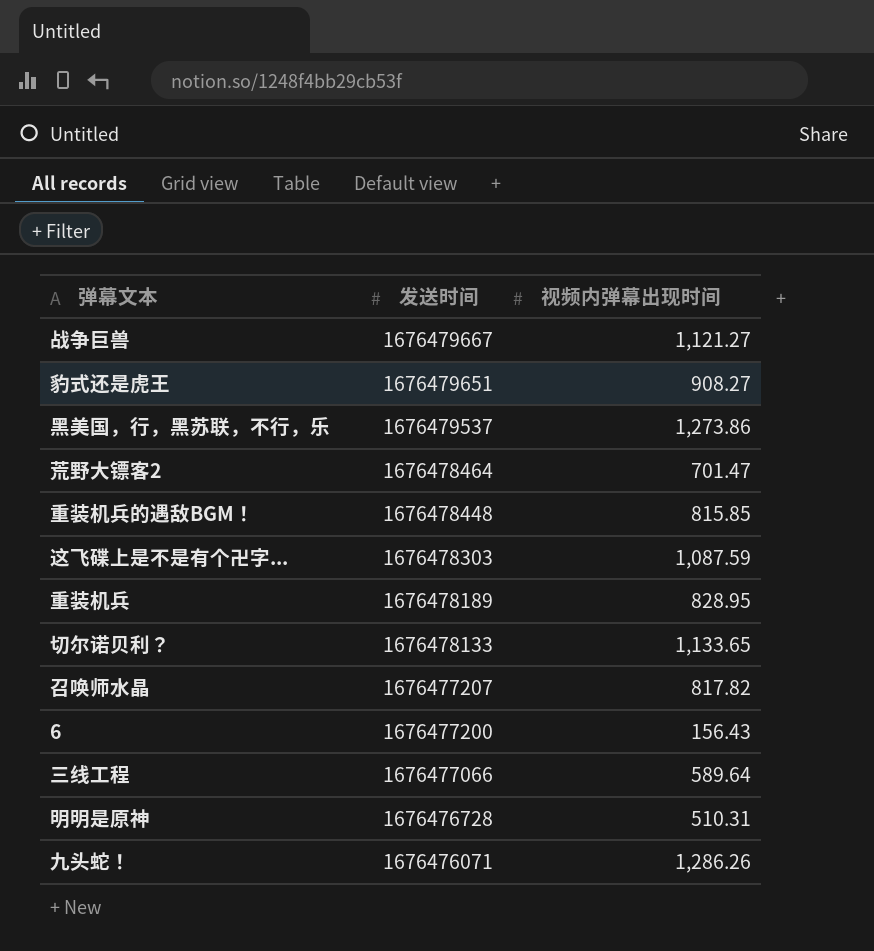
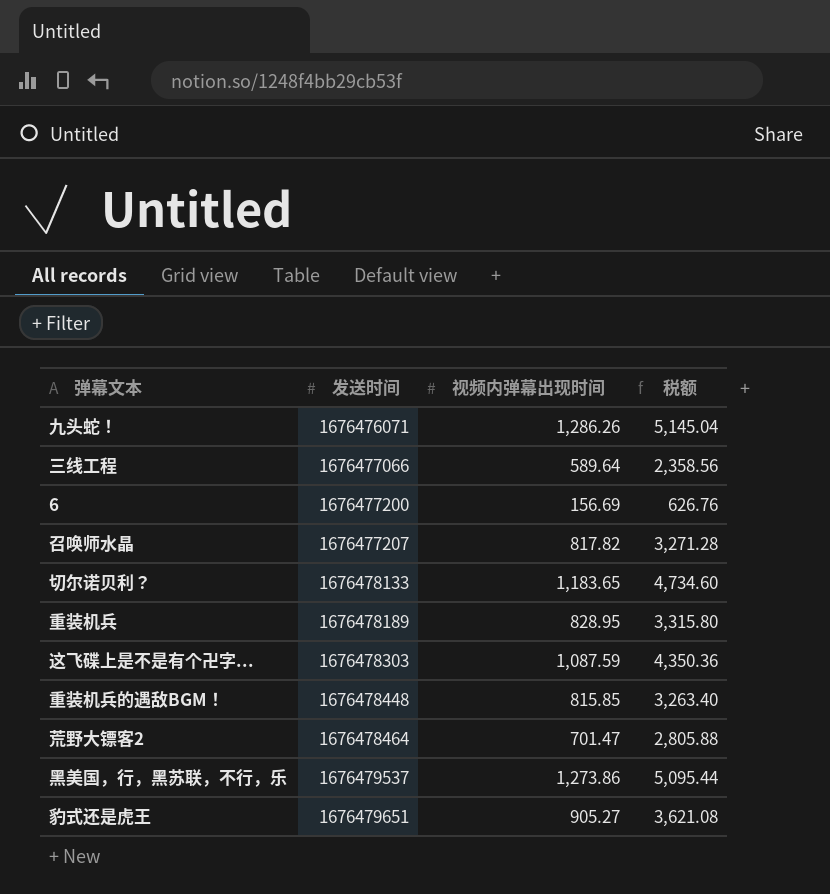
row order: 发送时间 descending -> 发送时间 ascending
column 税额 | formula: none -> [视频内弹幕出现时间] * 4
row 战争巨兽: 1676479667 | 1,121.27 -> none
row 明明是原神: 1676476728 | 510.31 -> none
6 | 视频内弹幕出现时间: 156.43 -> 156.69
切尔诺贝利？ | 视频内弹幕出现时间: 1,133.65 -> 1,183.65
豹式还是虎王 | 视频内弹幕出现时间: 908.27 -> 905.27

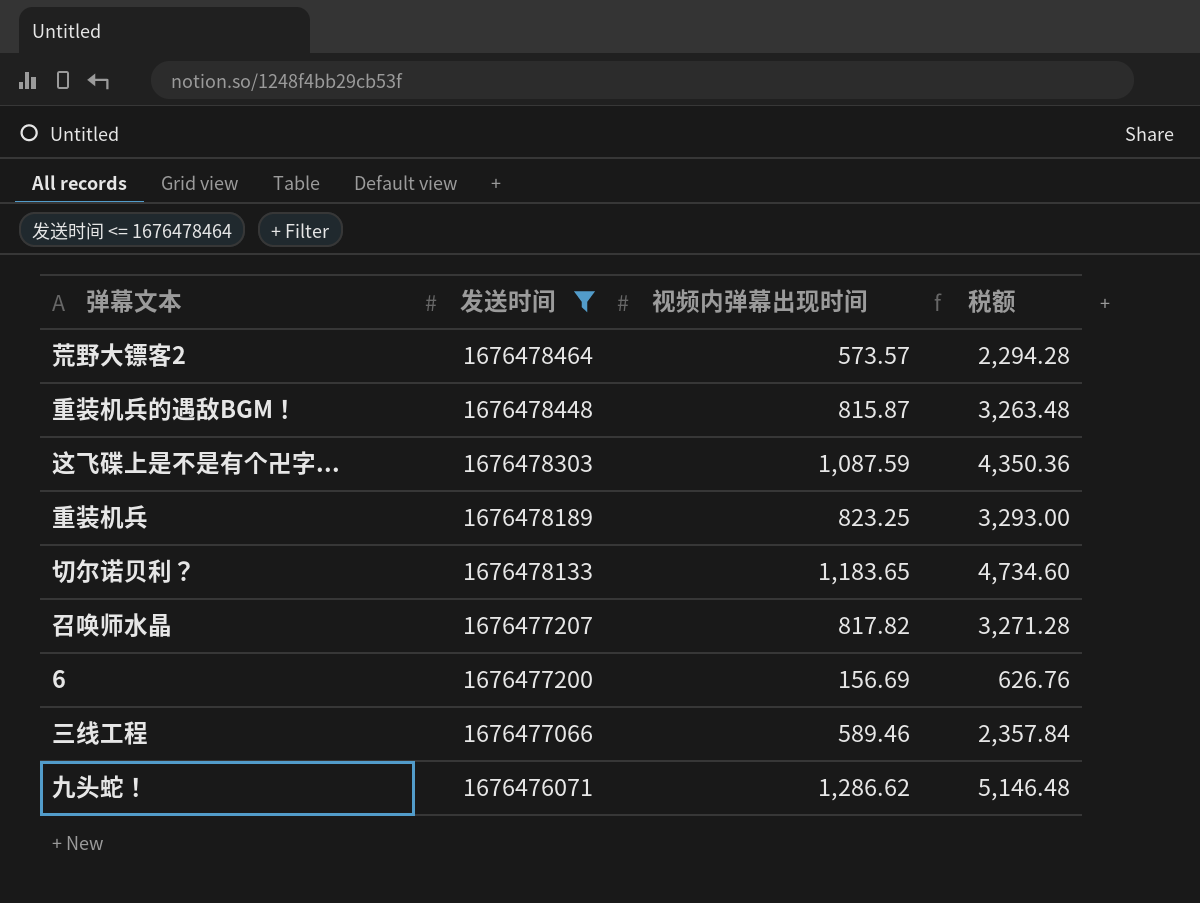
filter: none -> 发送时间 <= 1676478464
row order: 发送时间 ascending -> 发送时间 descending
荒野大镖客2 | 视频内弹幕出现时间: 701.47 -> 573.57
荒野大镖客2 | 税额: 2,805.88 -> 2,294.28
重装机兵的遇敌BGM！ | 视频内弹幕出现时间: 815.85 -> 815.87
重装机兵的遇敌BGM！ | 税额: 3,263.40 -> 3,263.48
重装机兵 | 视频内弹幕出现时间: 828.95 -> 823.25
重装机兵 | 税额: 3,315.80 -> 3,293.00
三线工程 | 视频内弹幕出现时间: 589.64 -> 589.46
三线工程 | 税额: 2,358.56 -> 2,357.84
九头蛇！ | 视频内弹幕出现时间: 1,286.26 -> 1,286.62
九头蛇！ | 税额: 5,145.04 -> 5,146.48

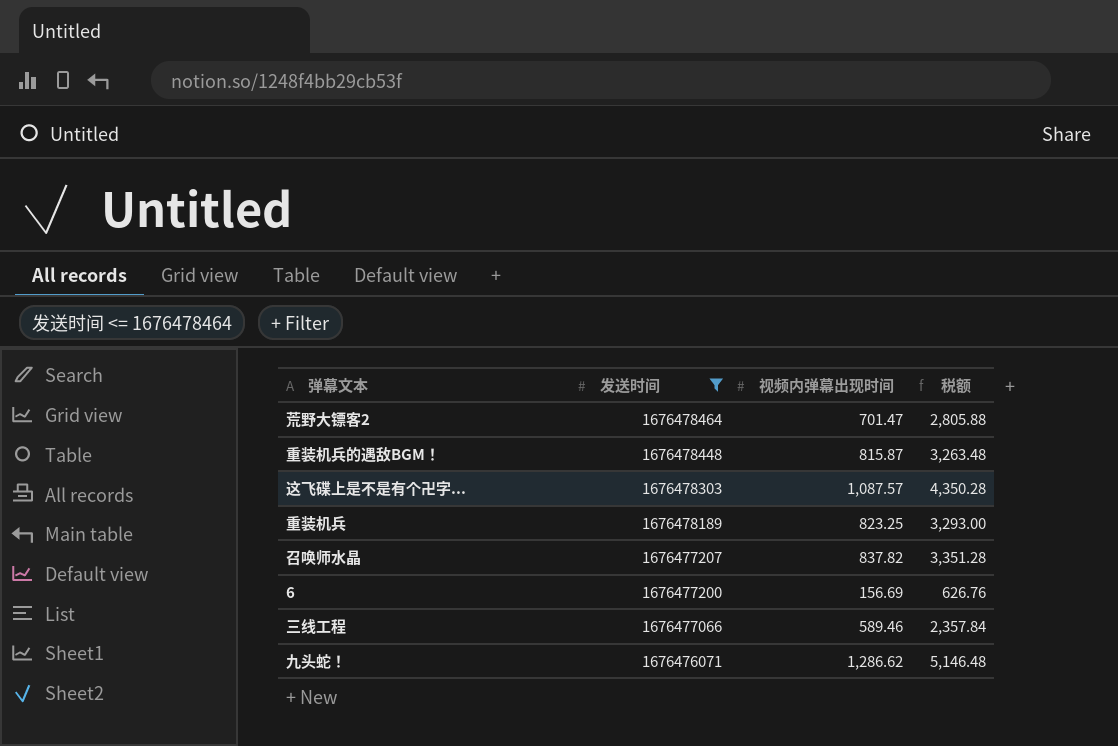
row 切尔诺贝利？: 1676478133 | 1,183.65 | 4,734.60 -> none
荒野大镖客2 | 视频内弹幕出现时间: 573.57 -> 701.47
荒野大镖客2 | 税额: 2,294.28 -> 2,805.88
这飞碟上是不是有个卍字... | 视频内弹幕出现时间: 1,087.59 -> 1,087.57
这飞碟上是不是有个卍字... | 税额: 4,350.36 -> 4,350.28
召唤师水晶 | 视频内弹幕出现时间: 817.82 -> 837.82
召唤师水晶 | 税额: 3,271.28 -> 3,351.28

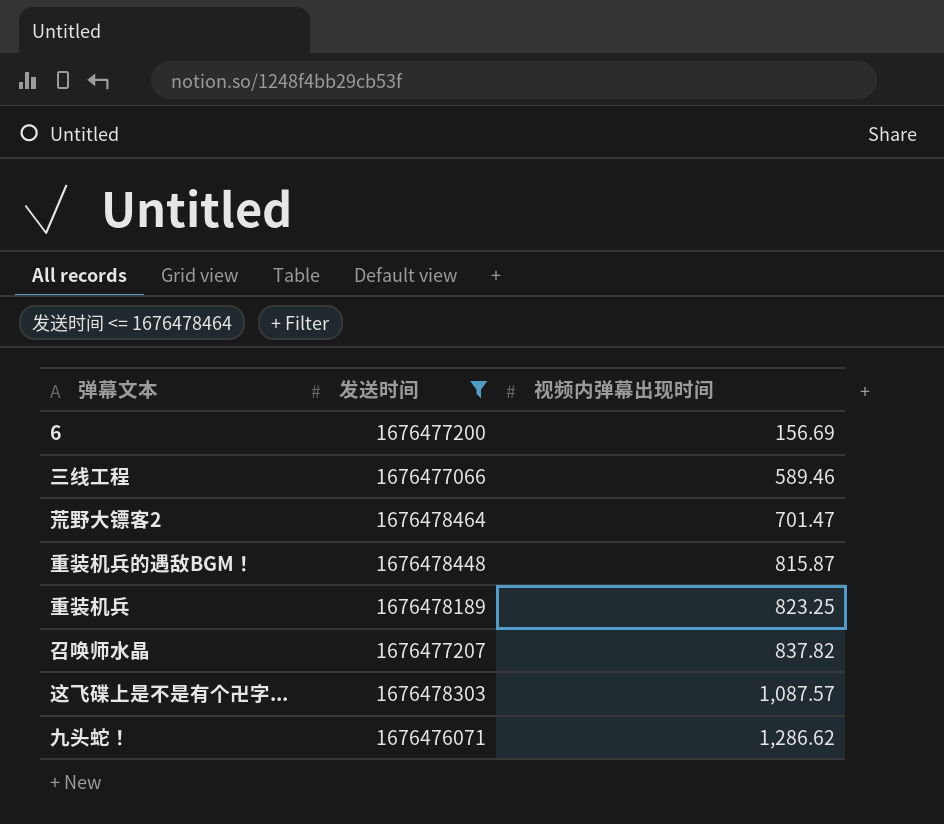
row order: 发送时间 descending -> 视频内弹幕出现时间 ascending
column 税额 | formula: [视频内弹幕出现时间] * 4 -> none

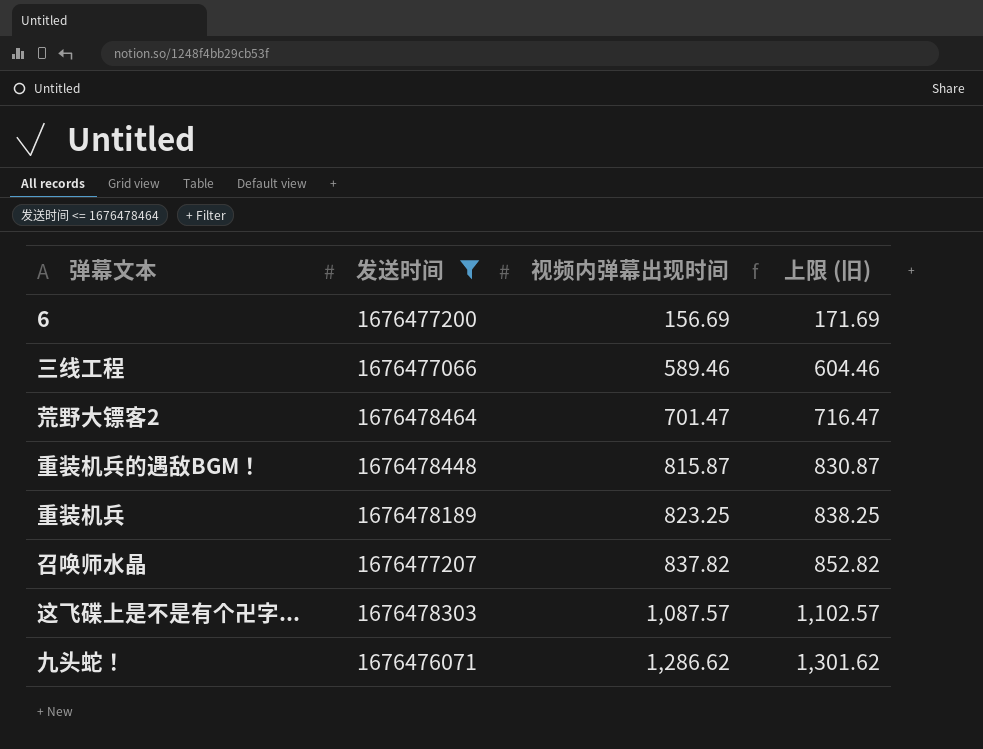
column 上限 (旧) | formula: none -> [视频内弹幕出现时间] + 15

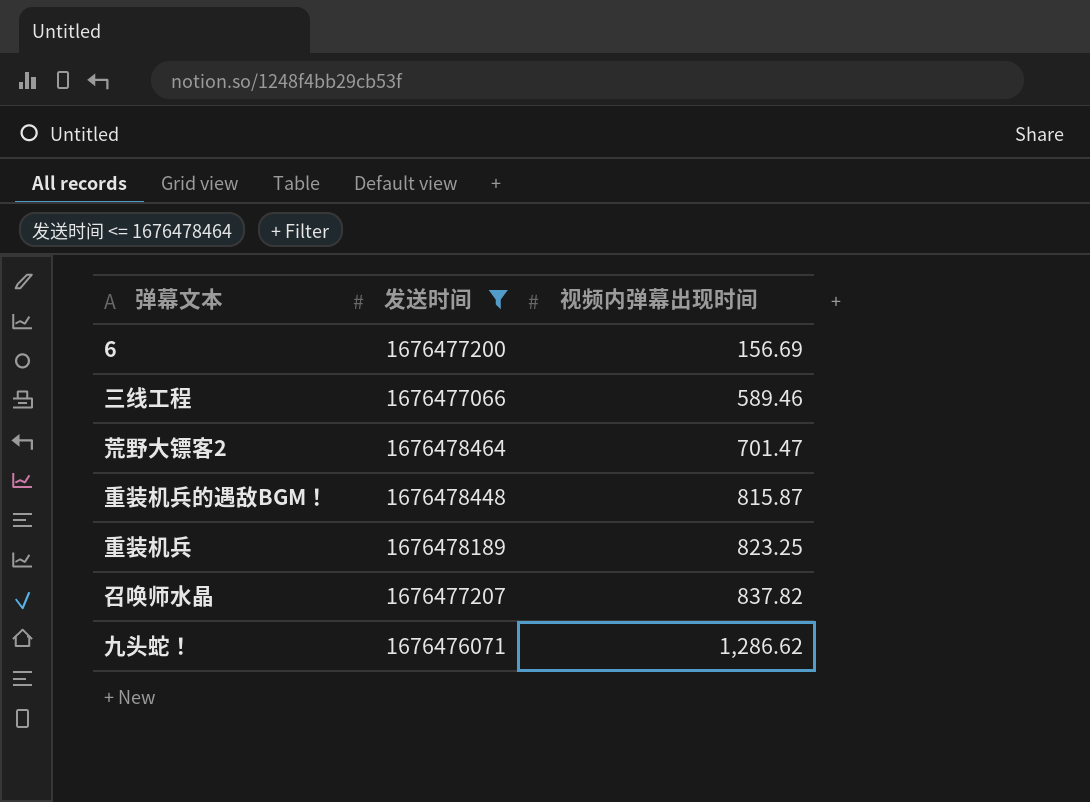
column 上限 (旧) | formula: [视频内弹幕出现时间] + 15 -> none
row 这飞碟上是不是有个卍字...: 1676478303 | 1,087.57 | 1,102.57 -> none

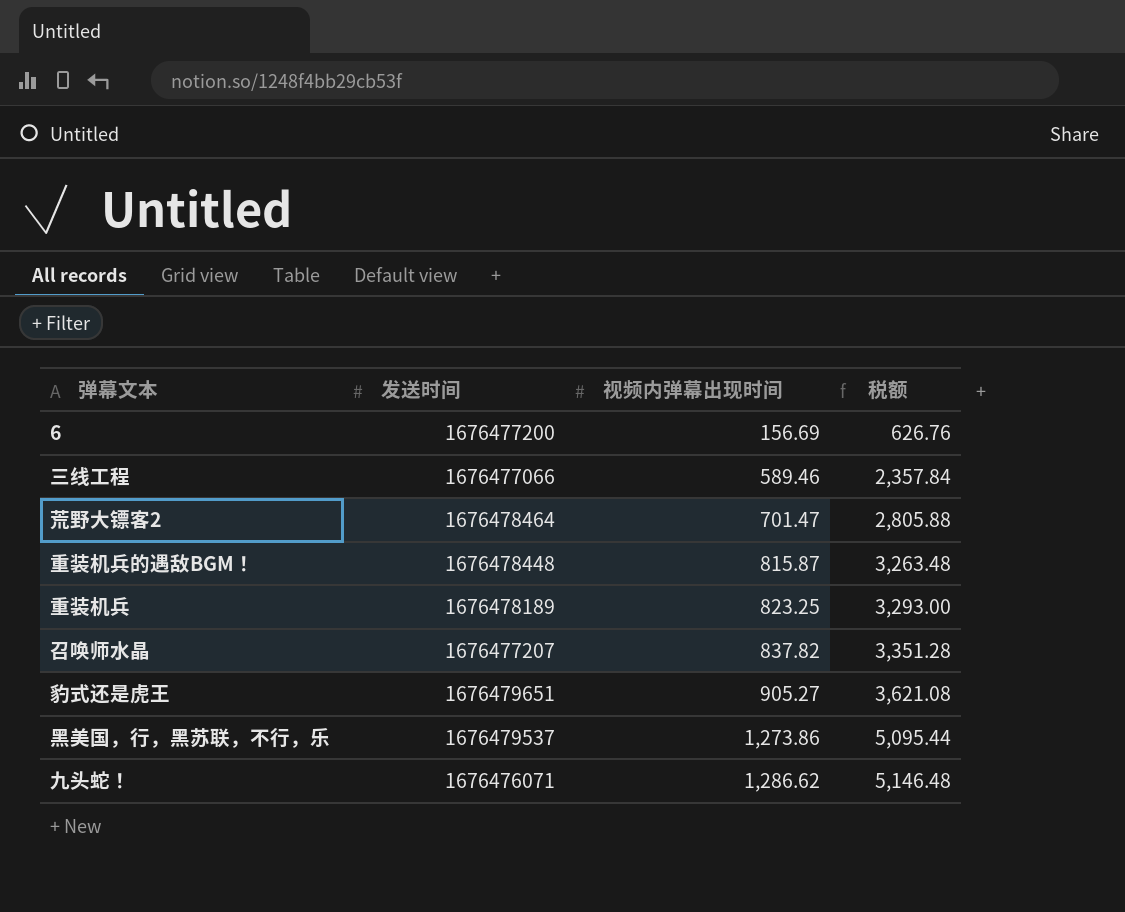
filter: 发送时间 <= 1676478464 -> none
column 税额 | formula: none -> [视频内弹幕出现时间] * 4

